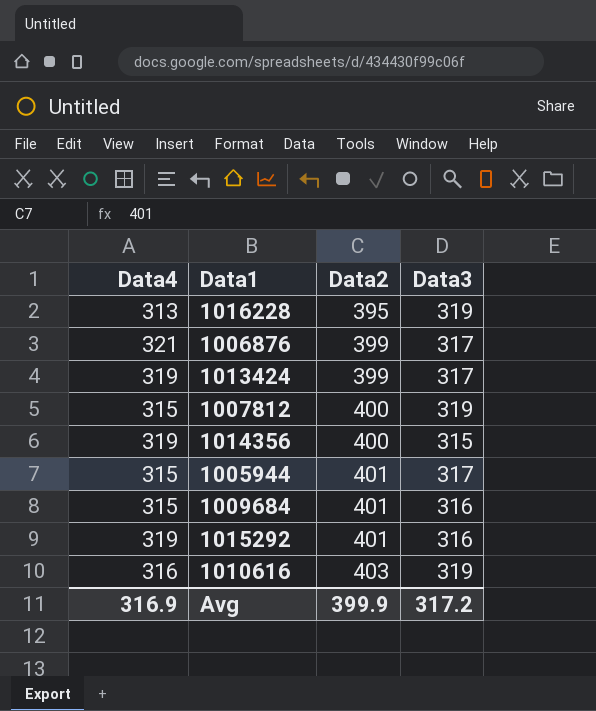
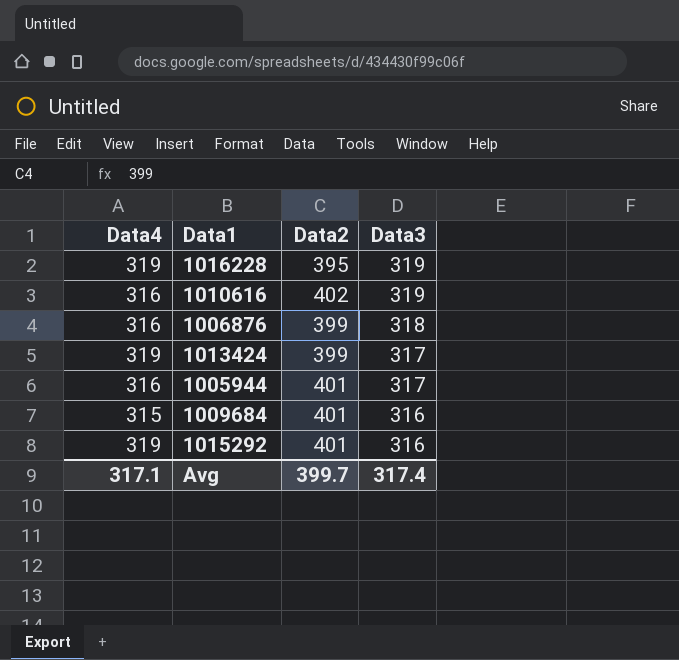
row order: Data2 ascending -> Data3 descending
row 1007812: 315 | 400 | 319 -> none
row 1014356: 319 | 400 | 315 -> none
1016228 | Data4: 313 -> 319
1010616 | Data2: 403 -> 402
1006876 | Data4: 321 -> 316
1006876 | Data3: 317 -> 318
1005944 | Data4: 315 -> 316
Avg | Data4: 316.9 -> 317.1
Avg | Data2: 399.9 -> 399.7
Avg | Data3: 317.2 -> 317.4

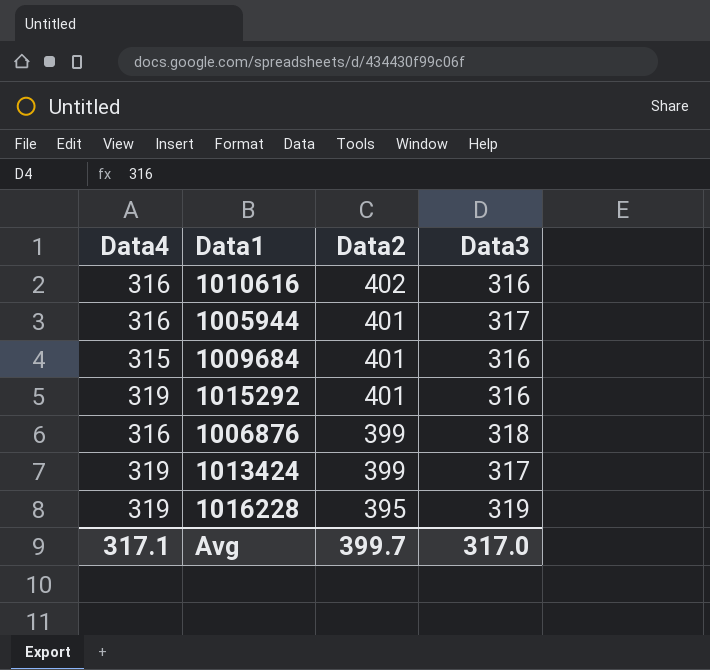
row order: Data3 descending -> Data2 descending
1010616 | Data3: 319 -> 316
Avg | Data3: 317.4 -> 317.0

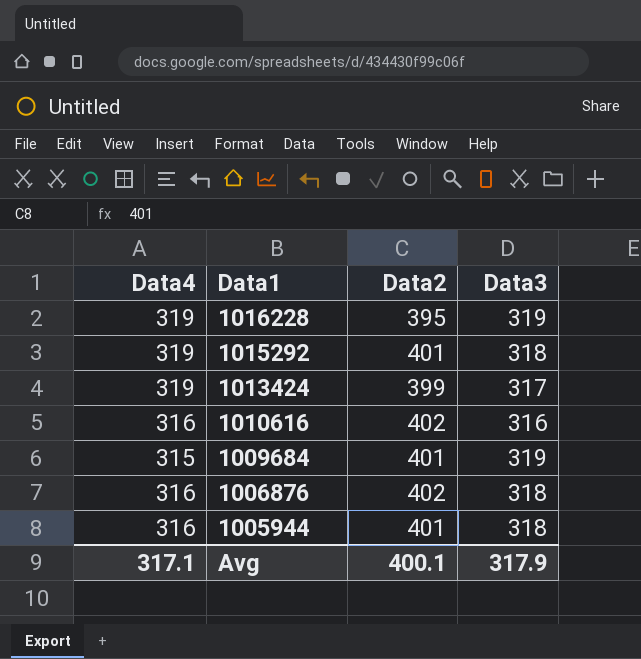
row order: Data2 descending -> Data1 descending
1015292 | Data3: 316 -> 318
1009684 | Data3: 316 -> 319
1006876 | Data2: 399 -> 402
1005944 | Data3: 317 -> 318
Avg | Data2: 399.7 -> 400.1
Avg | Data3: 317.0 -> 317.9

